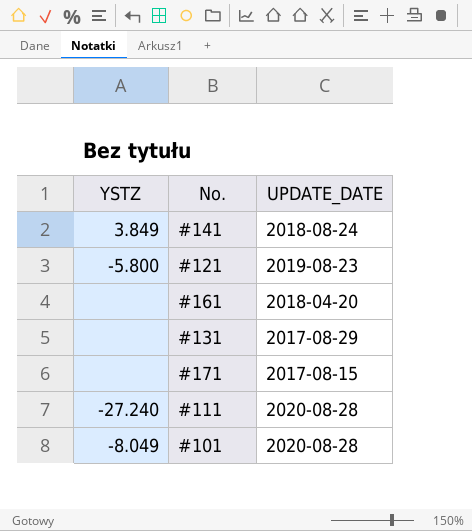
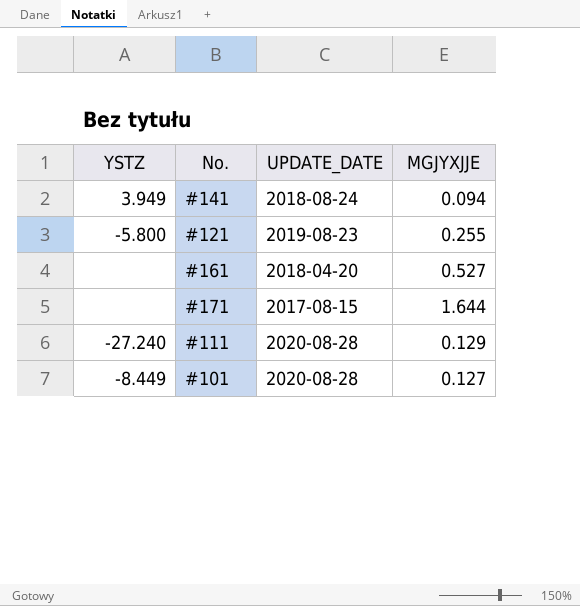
column MGJYXJJE | position: none -> 4
row #131: none | 2017-08-29 -> none
#141 | YSTZ: 3.849 -> 3.949
#101 | YSTZ: -8.049 -> -8.449

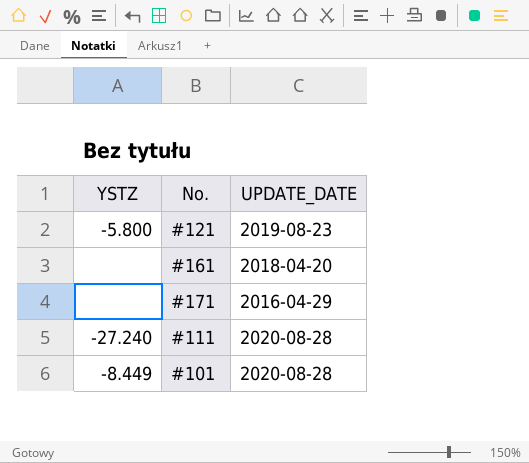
column MGJYXJJE | position: 4 -> none
row #141: 3.949 | 2018-08-24 | 0.094 -> none
#171 | UPDATE_DATE: 2017-08-15 -> 2016-04-29

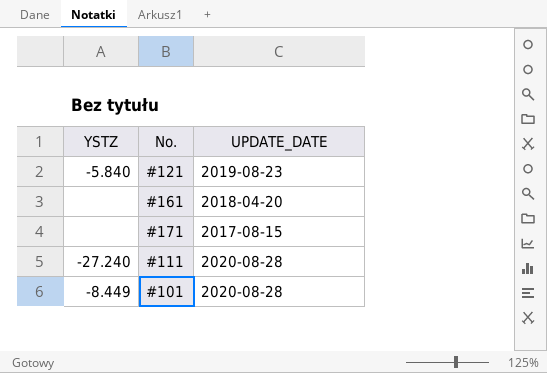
#121 | YSTZ: -5.800 -> -5.840
#171 | UPDATE_DATE: 2016-04-29 -> 2017-08-15

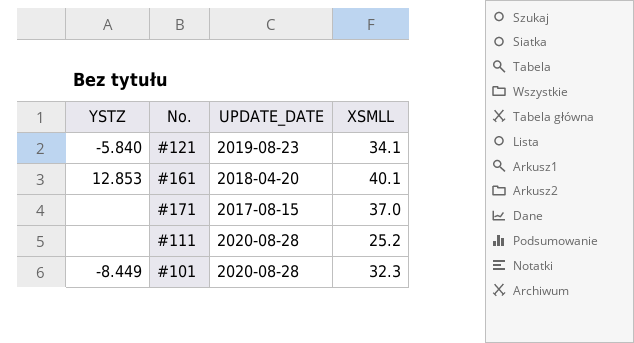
column XSMLL | position: none -> 4
#161 | YSTZ: none -> 12.853
#111 | YSTZ: -27.240 -> none

